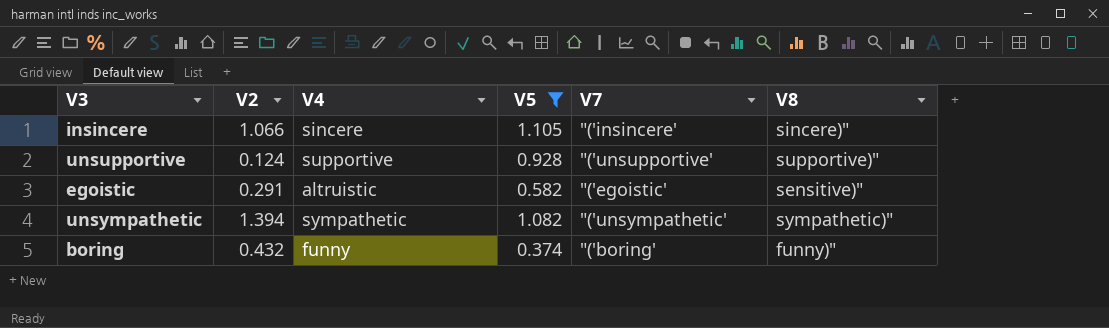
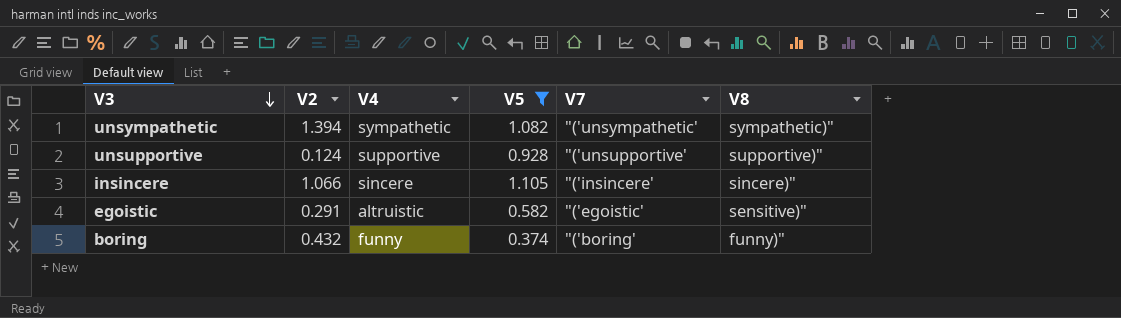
row order: none -> V3 descending

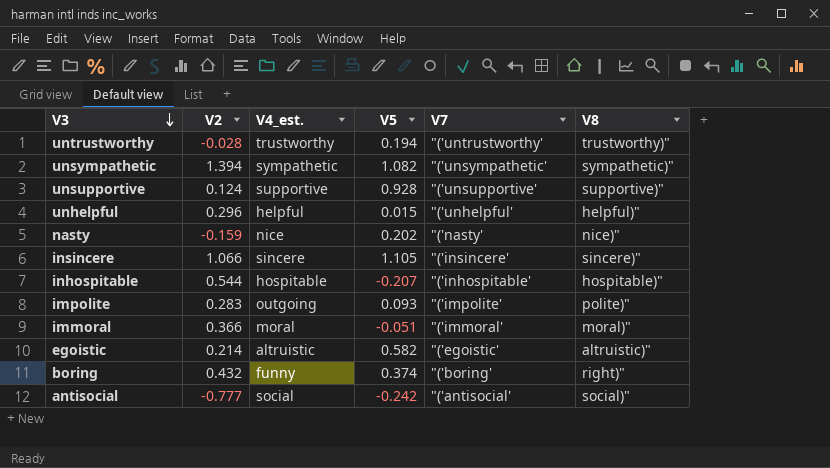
filter: V5 >= 0.374 -> none
column name: V4 -> V4_est.
egoistic | V2: 0.291 -> 0.214
egoistic | V8: sensitive)" -> altruistic)"
boring | V8: funny)" -> right)"

